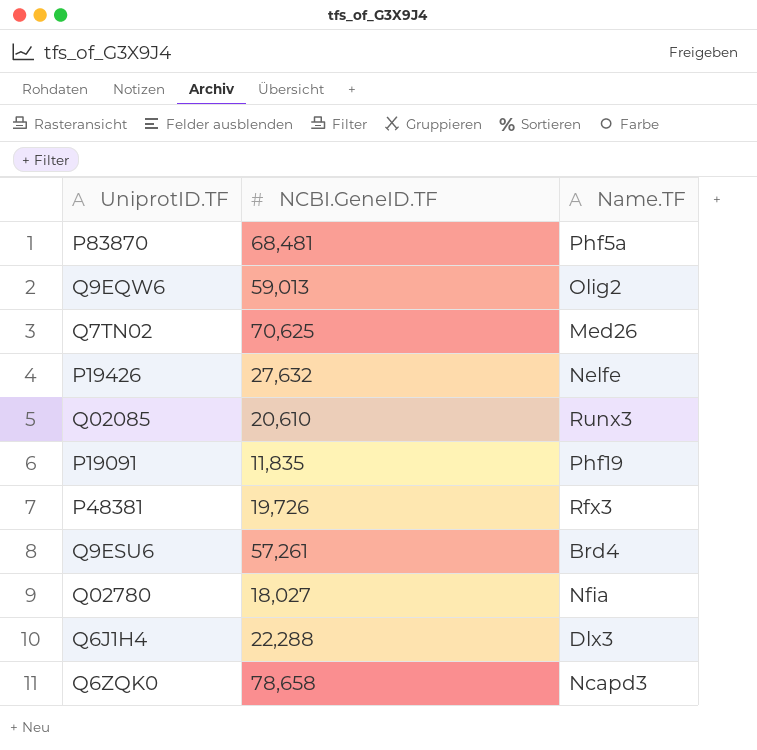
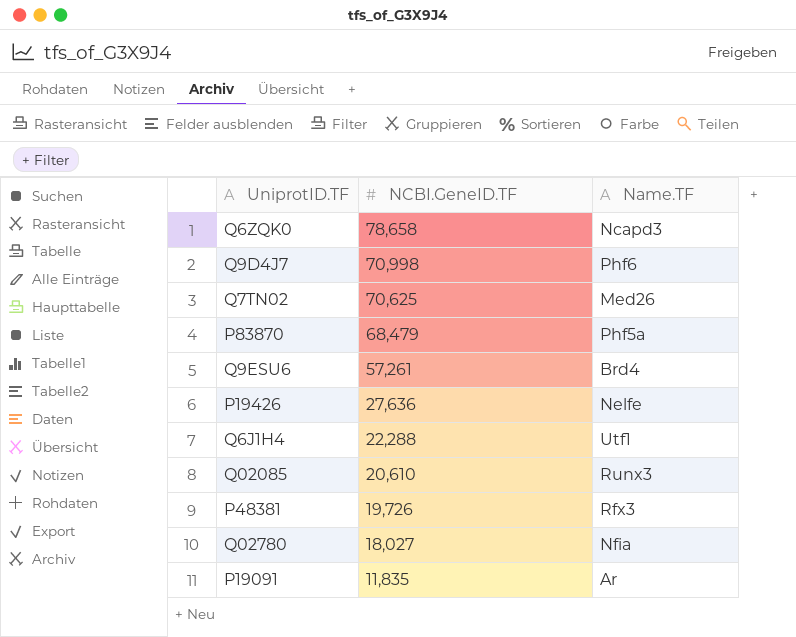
row order: none -> NCBI.GeneID.TF descending
row Q9EQW6: 59,013 | Olig2 -> none
row Q9D4J7: none -> 70,998 | Phf6
P83870 | NCBI.GeneID.TF: 68,481 -> 68,479
P19426 | NCBI.GeneID.TF: 27,632 -> 27,636
Q6J1H4 | Name.TF: Dlx3 -> Utf1
P19091 | Name.TF: Phf19 -> Ar

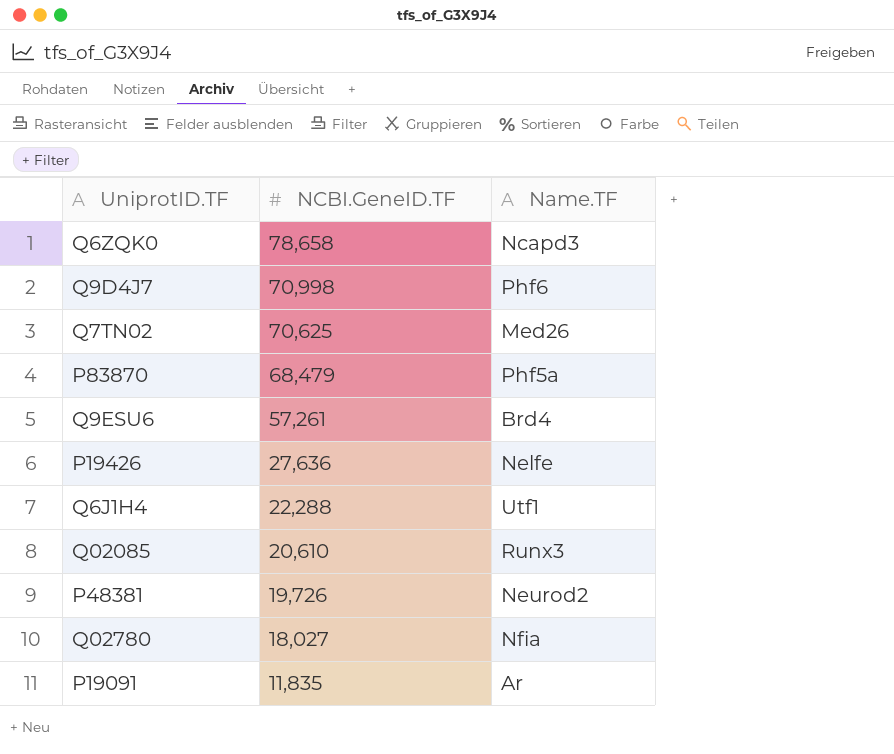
P48381 | Name.TF: Rfx3 -> Neurod2

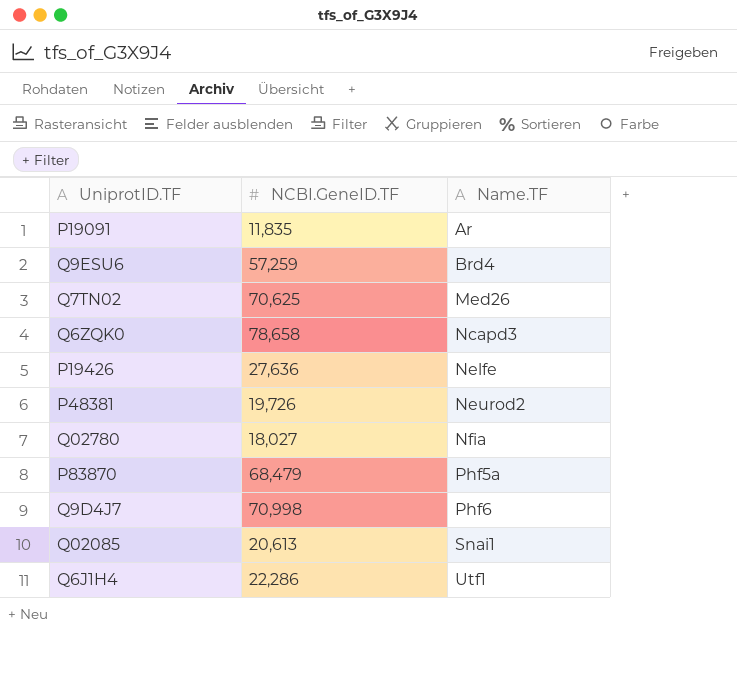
row order: NCBI.GeneID.TF descending -> Name.TF ascending
Q9ESU6 | NCBI.GeneID.TF: 57,261 -> 57,259
Q02085 | NCBI.GeneID.TF: 20,610 -> 20,613
Q02085 | Name.TF: Runx3 -> Snai1
Q6J1H4 | NCBI.GeneID.TF: 22,288 -> 22,286

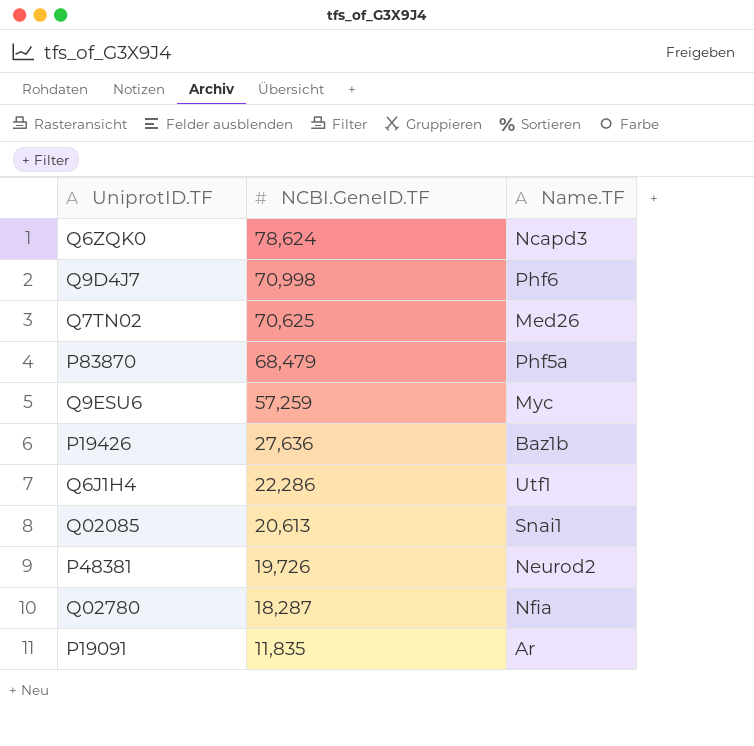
row order: Name.TF ascending -> NCBI.GeneID.TF descending
Q6ZQK0 | NCBI.GeneID.TF: 78,658 -> 78,624
Q9ESU6 | Name.TF: Brd4 -> Myc
P19426 | Name.TF: Nelfe -> Baz1b
Q02780 | NCBI.GeneID.TF: 18,027 -> 18,287

